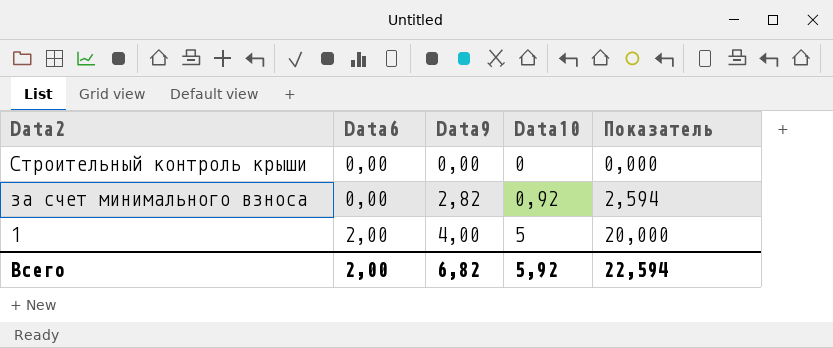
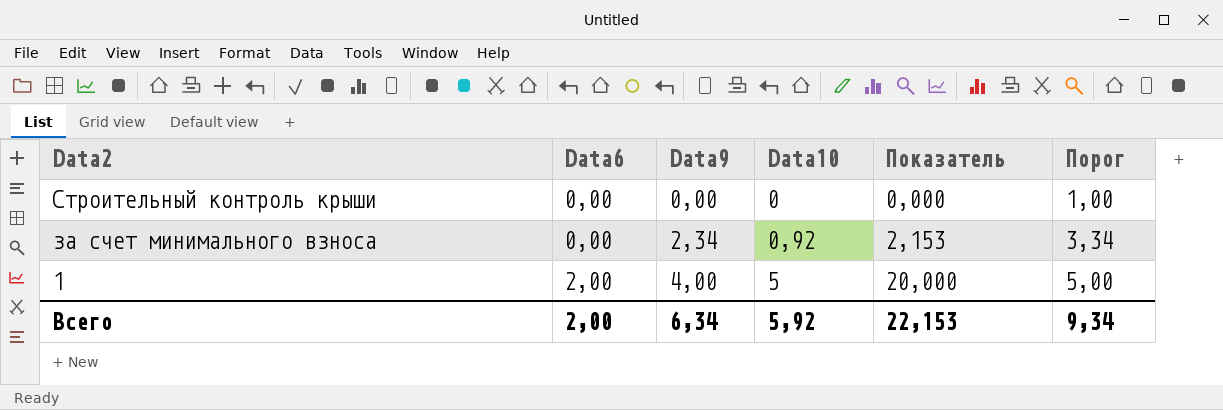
column Порог | formula: none -> [Data9] + 1
за счет минимального взноса | Data9: 2,82 -> 2,34
за счет минимального взноса | Показатель: 2,594 -> 2,153
Всего | Data9: 6,82 -> 6,34
Всего | Показатель: 22,594 -> 22,153

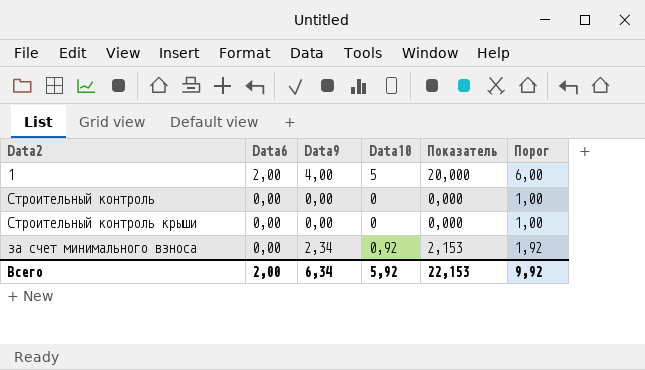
row order: Data2 descending -> Data6 descending
column Порог | formula: [Data9] + 1 -> [Data10] + 1
row Строительный контроль: none -> 0,00 | 0,00 | 0 | 0,000 | 1,00
Всего | Порог: 9,34 -> 9,92

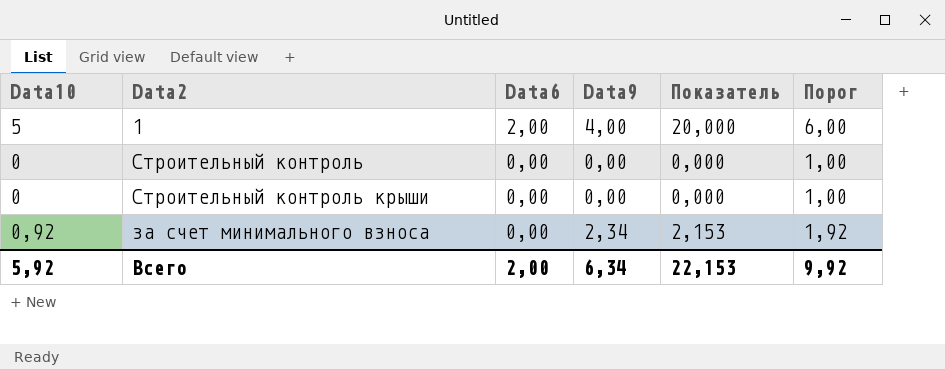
column Data10 | position: 4 -> 1

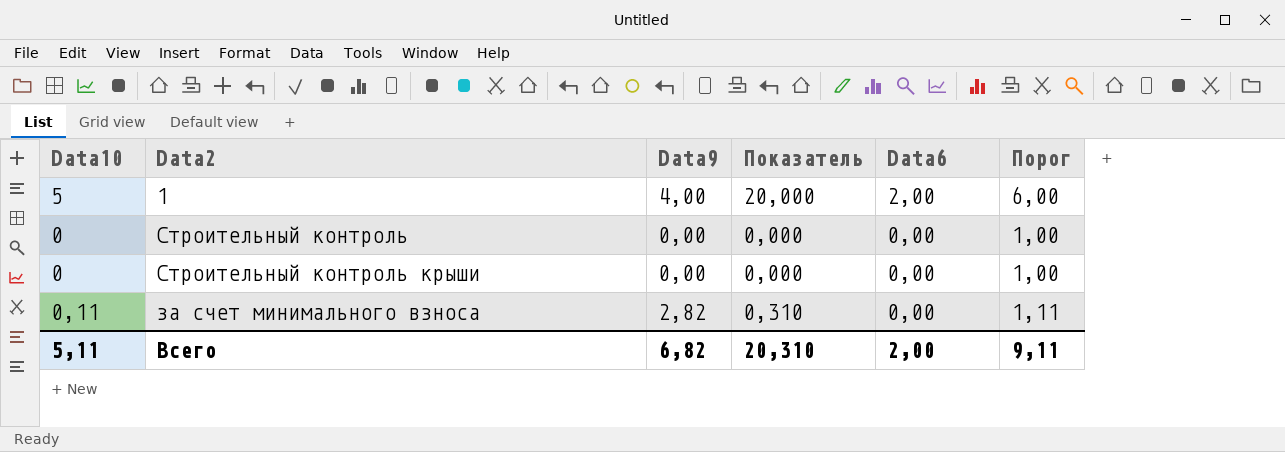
column Data6 | position: 3 -> 5
за счет минимального взноса | Data10: 0,92 -> 0,11
за счет минимального взноса | Data9: 2,34 -> 2,82
за счет минимального взноса | Показатель: 2,153 -> 0,310
за счет минимального взноса | Порог: 1,92 -> 1,11
Всего | Data10: 5,92 -> 5,11
Всего | Data9: 6,34 -> 6,82
Всего | Показатель: 22,153 -> 20,310
Всего | Порог: 9,92 -> 9,11

